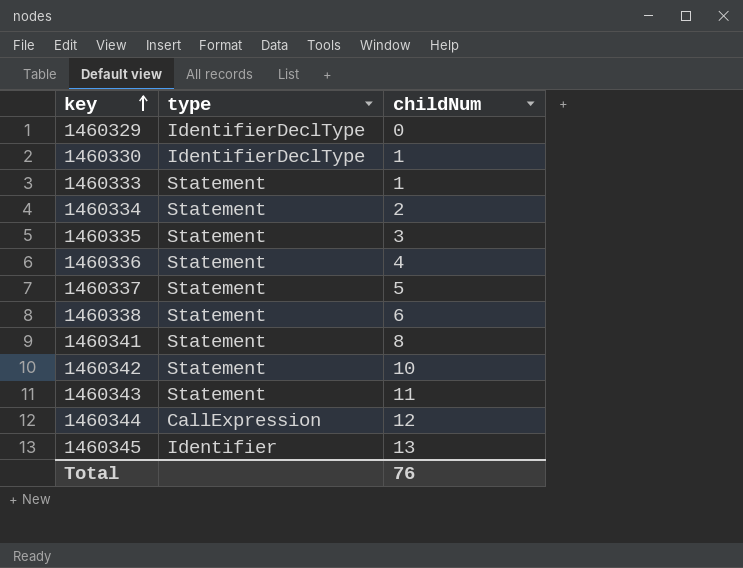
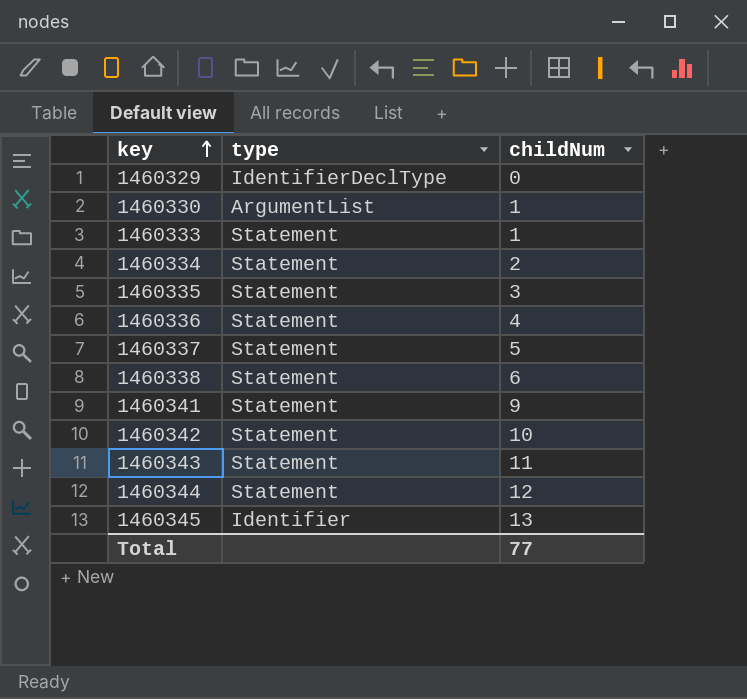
1460330 | type: IdentifierDeclType -> ArgumentList
1460341 | childNum: 8 -> 9
1460344 | type: CallExpression -> Statement
Total | childNum: 76 -> 77

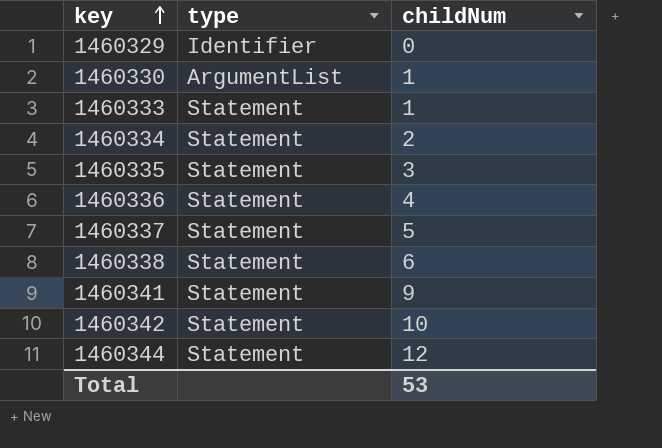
row 1460343: Statement | 11 -> none
row 1460345: Identifier | 13 -> none
1460329 | type: IdentifierDeclType -> Identifier
Total | childNum: 77 -> 53

